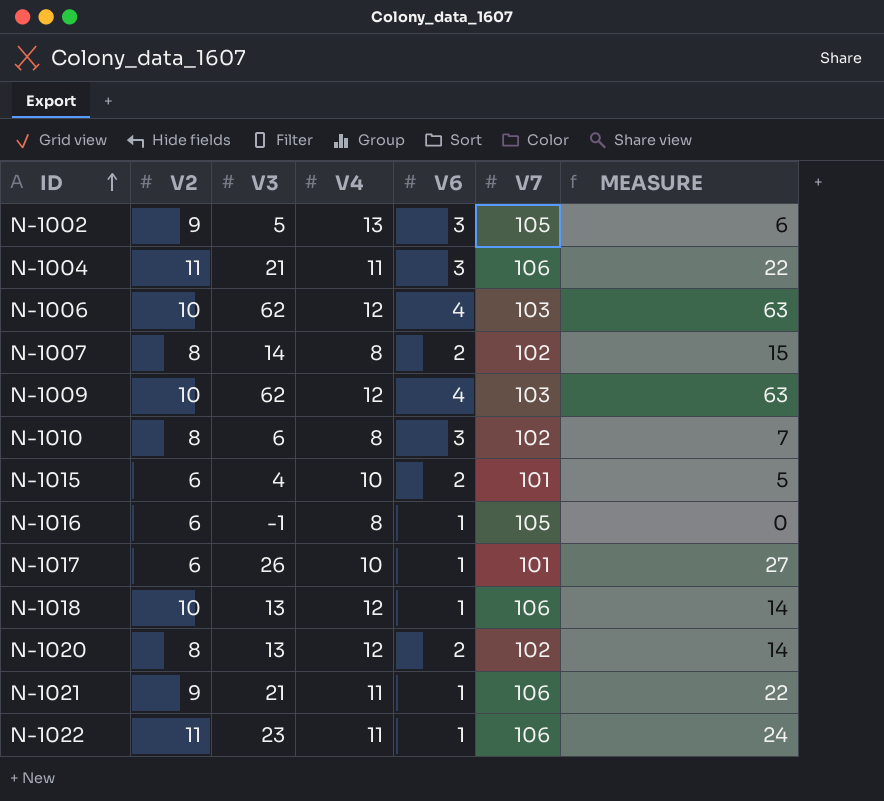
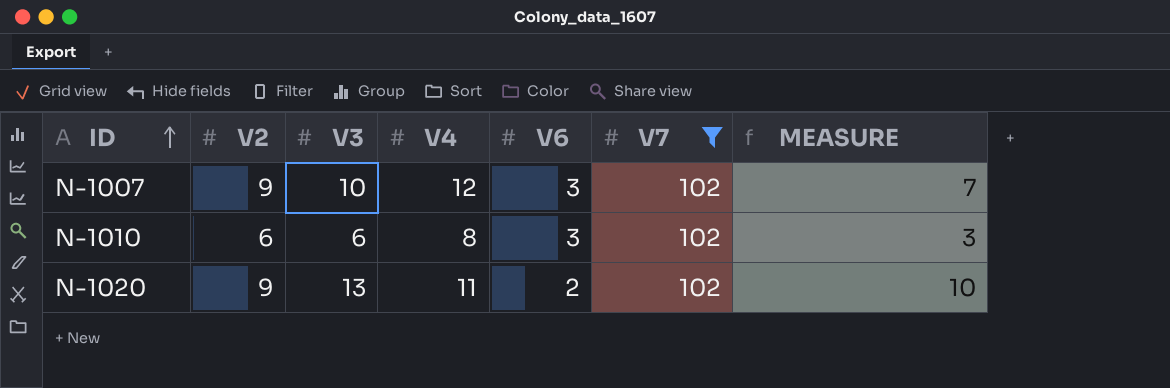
filter: none -> V7 = 102
column MEASURE | formula: [V3] + 1 -> [V3] - 3
N-1007 | V2: 8 -> 9
N-1007 | V3: 14 -> 10
N-1007 | V4: 8 -> 12
N-1007 | V6: 2 -> 3
N-1010 | V2: 8 -> 6
N-1020 | V2: 8 -> 9
N-1020 | V4: 12 -> 11

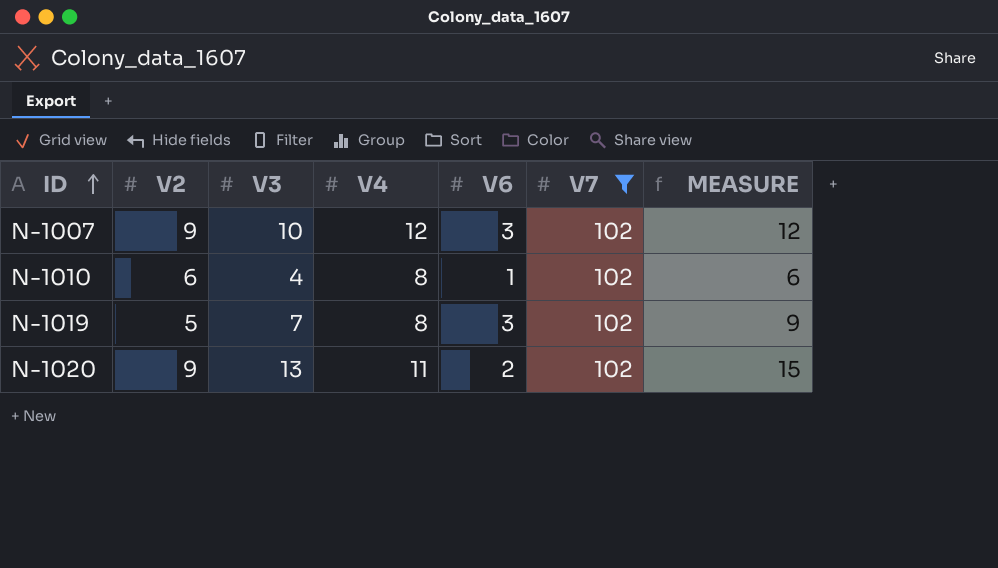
column MEASURE | formula: [V3] - 3 -> [V3] + 2
N-1010 | V3: 6 -> 4
N-1010 | V6: 3 -> 1
row N-1019: none -> 5 | 7 | 8 | 3 | 102 | 9

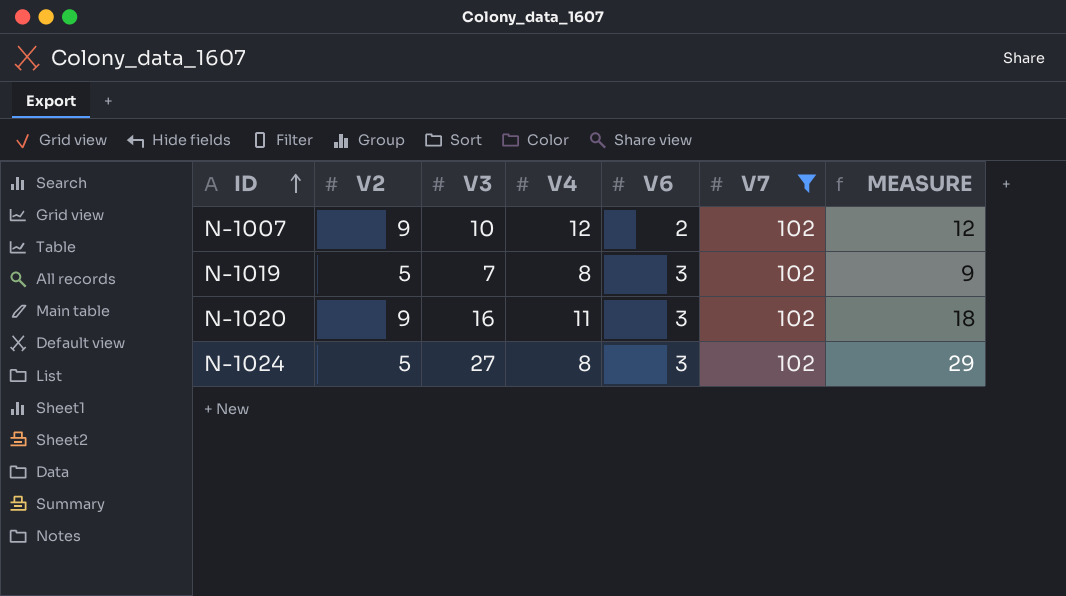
row N-1010: 6 | 4 | 8 | 1 | 102 | 6 -> none
N-1007 | V6: 3 -> 2
N-1020 | V3: 13 -> 16
N-1020 | V6: 2 -> 3
N-1020 | MEASURE: 15 -> 18
row N-1024: none -> 5 | 27 | 8 | 3 | 102 | 29

